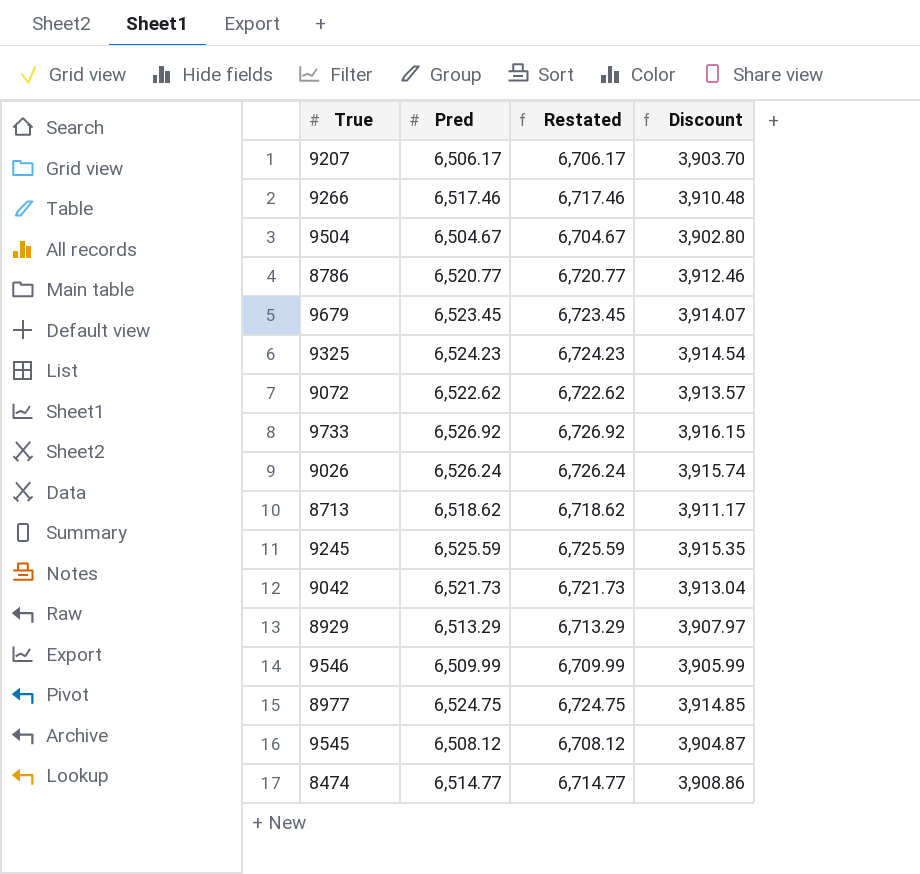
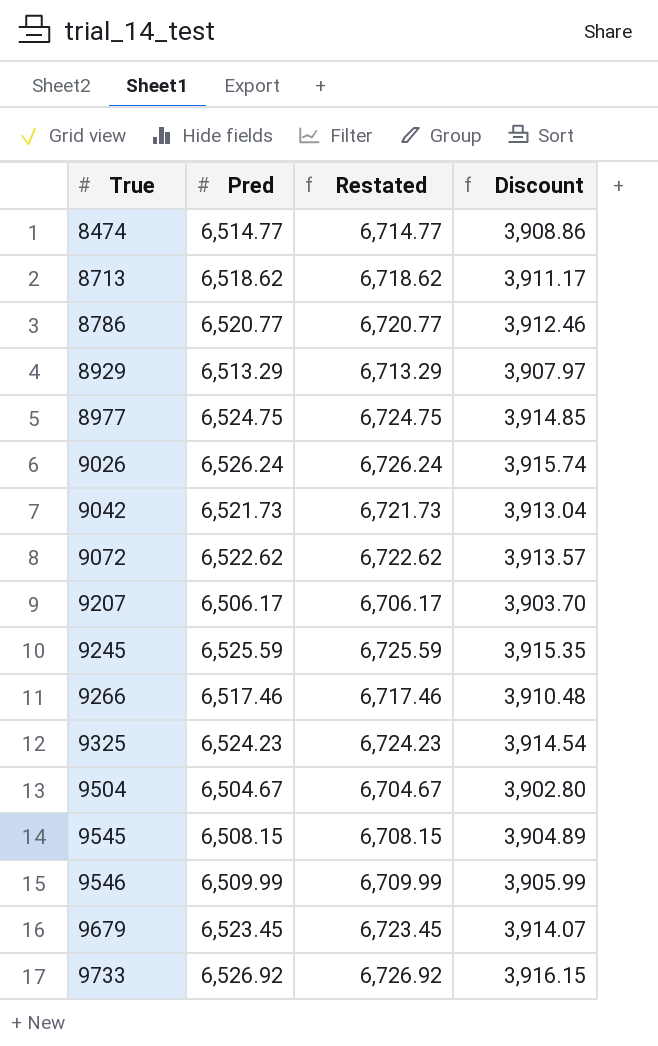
row order: none -> True ascending
9545 | Pred: 6,508.12 -> 6,508.15
9545 | Restated: 6,708.12 -> 6,708.15
9545 | Discount: 3,904.87 -> 3,904.89

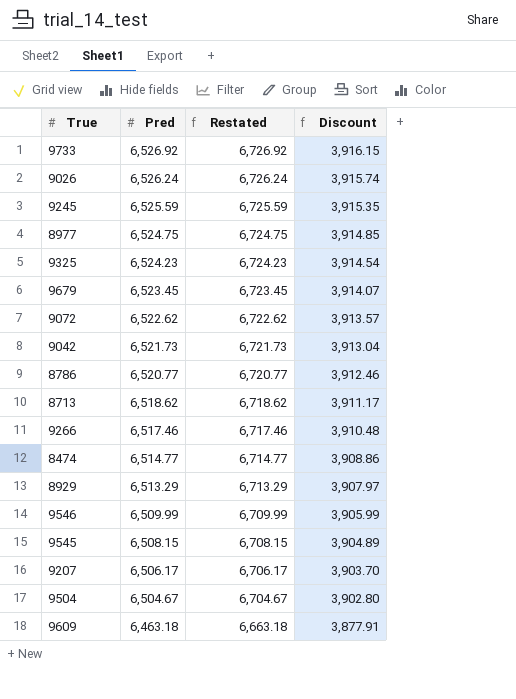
row order: True ascending -> Pred descending
row 9609: none -> 6,463.18 | 6,663.18 | 3,877.91

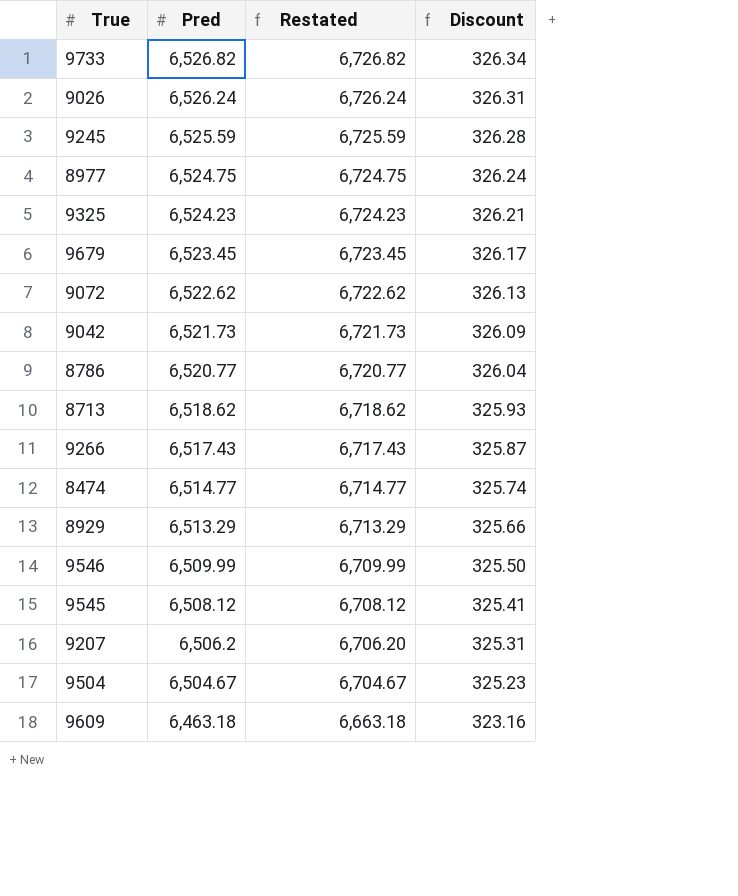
column Discount | formula: [Pred] * 0.6 -> [Pred] * 0.05
9733 | Pred: 6,526.92 -> 6,526.82
9733 | Restated: 6,726.92 -> 6,726.82
9266 | Pred: 6,517.46 -> 6,517.43
9266 | Restated: 6,717.46 -> 6,717.43
9545 | Pred: 6,508.15 -> 6,508.12
9545 | Restated: 6,708.15 -> 6,708.12
9207 | Pred: 6,506.17 -> 6,506.2
9207 | Restated: 6,706.17 -> 6,706.20

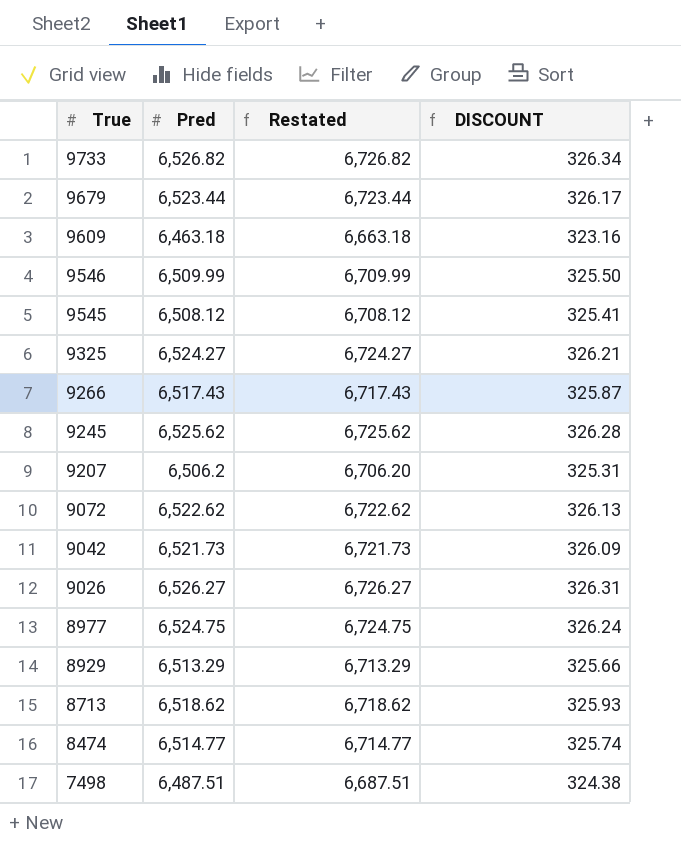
row order: Pred descending -> True descending
column name: Discount -> DISCOUNT
row 8786: 6,520.77 | 6,720.77 | 326.04 -> none
row 9504: 6,504.67 | 6,704.67 | 325.23 -> none
9679 | Pred: 6,523.45 -> 6,523.44
9679 | Restated: 6,723.45 -> 6,723.44
9325 | Pred: 6,524.23 -> 6,524.27
9325 | Restated: 6,724.23 -> 6,724.27
9245 | Pred: 6,525.59 -> 6,525.62
9245 | Restated: 6,725.59 -> 6,725.62
9026 | Pred: 6,526.24 -> 6,526.27
9026 | Restated: 6,726.24 -> 6,726.27
row 7498: none -> 6,487.51 | 6,687.51 | 324.38

